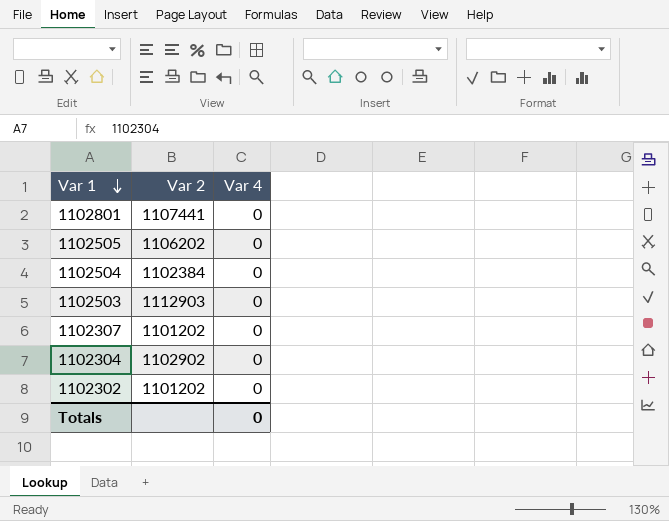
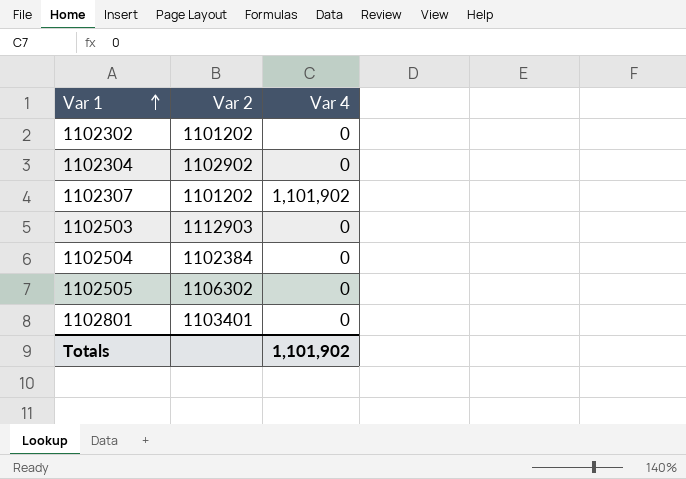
row order: Var 1 descending -> Var 1 ascending
1102307 | Var 4: 0 -> 1,101,902
1102505 | Var 2: 1106202 -> 1106302
1102801 | Var 2: 1107441 -> 1103401
Totals | Var 4: 0 -> 1,101,902

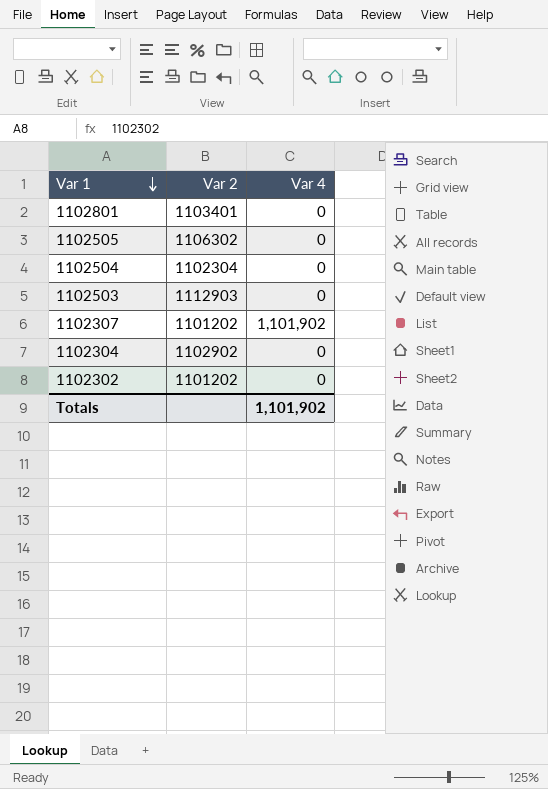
row order: Var 1 ascending -> Var 1 descending
1102504 | Var 2: 1102384 -> 1102304

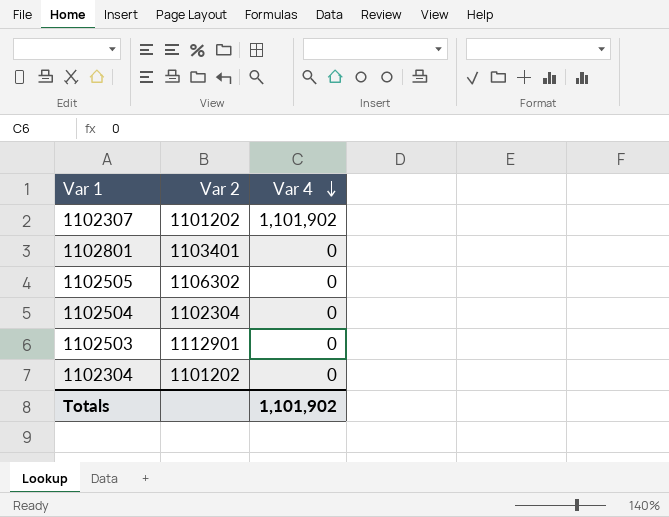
row order: Var 1 descending -> Var 4 descending
row 1102302: 1101202 | 0 -> none
1102503 | Var 2: 1112903 -> 1112901
1102304 | Var 2: 1102902 -> 1101202

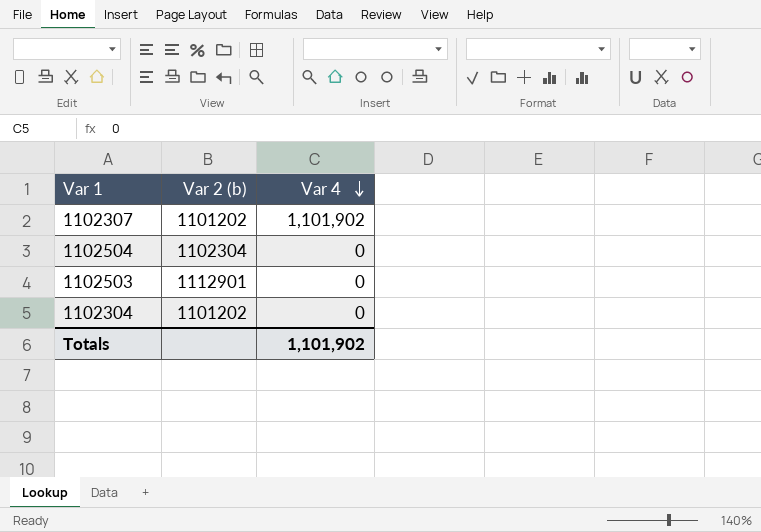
column name: Var 2 -> Var 2 (b)
row 1102801: 1103401 | 0 -> none
row 1102505: 1106302 | 0 -> none

